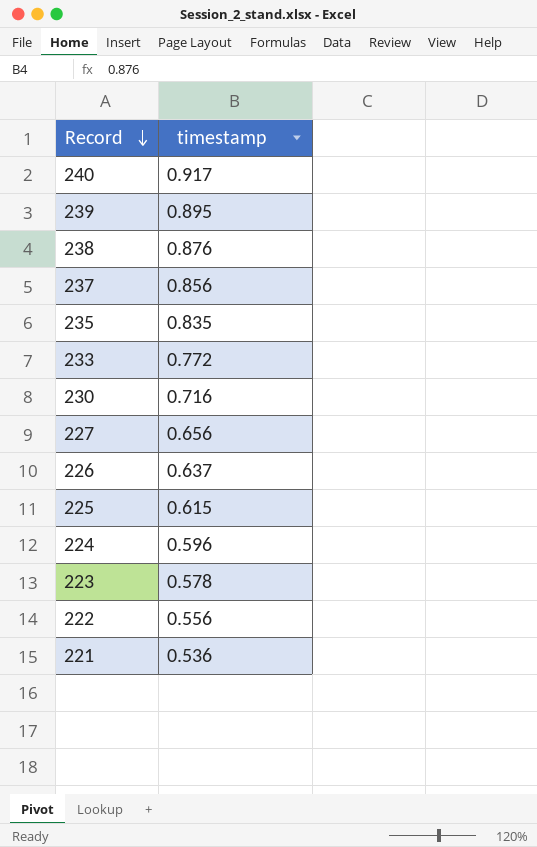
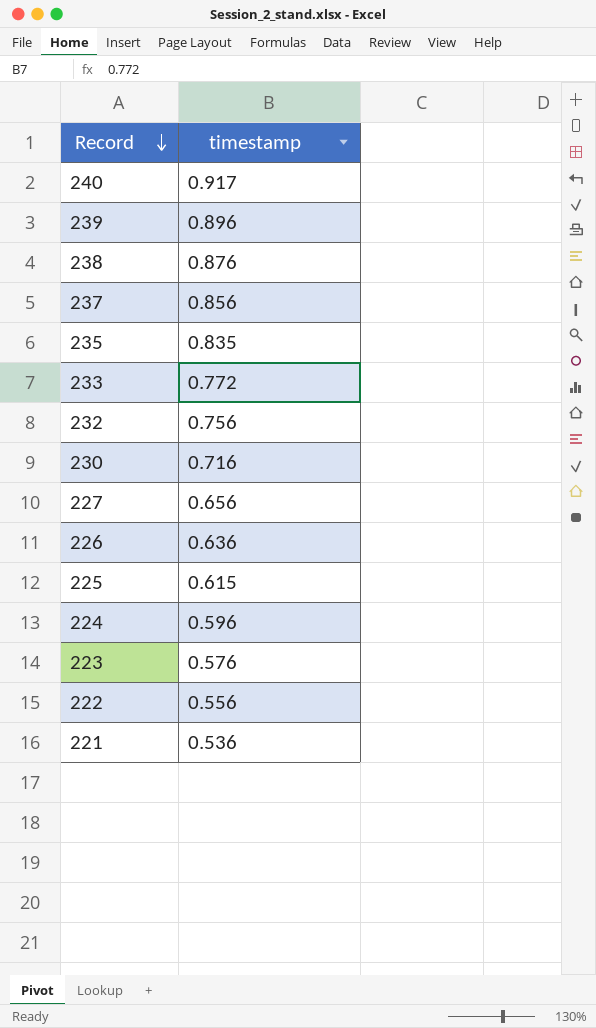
239 | timestamp: 0.895 -> 0.896
row 232: none -> 0.756
226 | timestamp: 0.637 -> 0.636
223 | timestamp: 0.578 -> 0.576

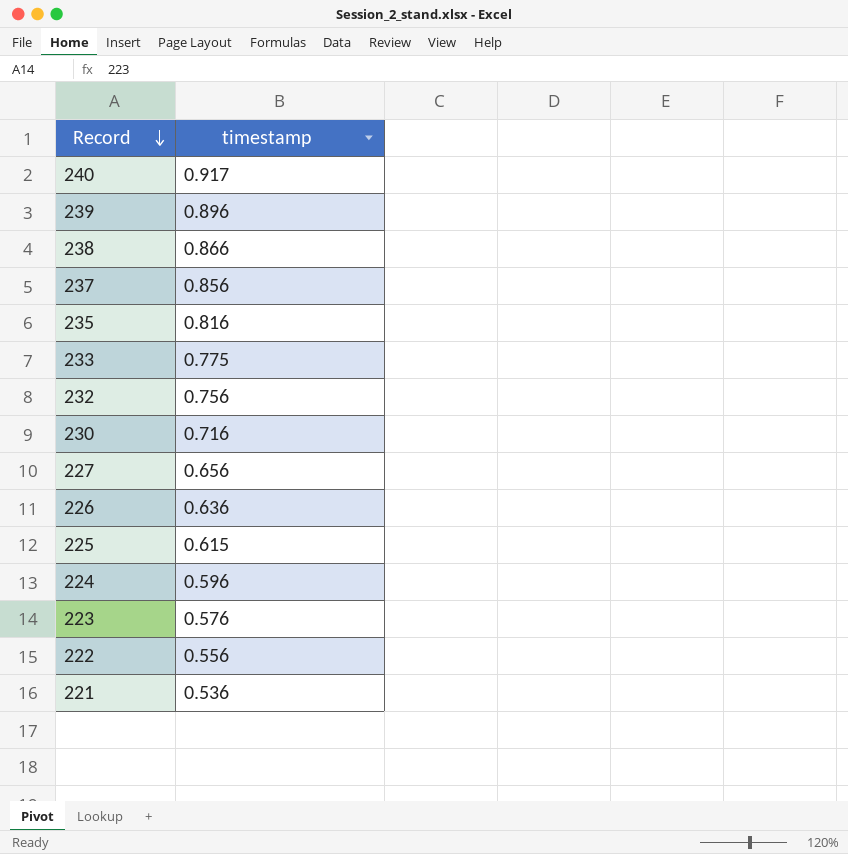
238 | timestamp: 0.876 -> 0.866
235 | timestamp: 0.835 -> 0.816
233 | timestamp: 0.772 -> 0.775

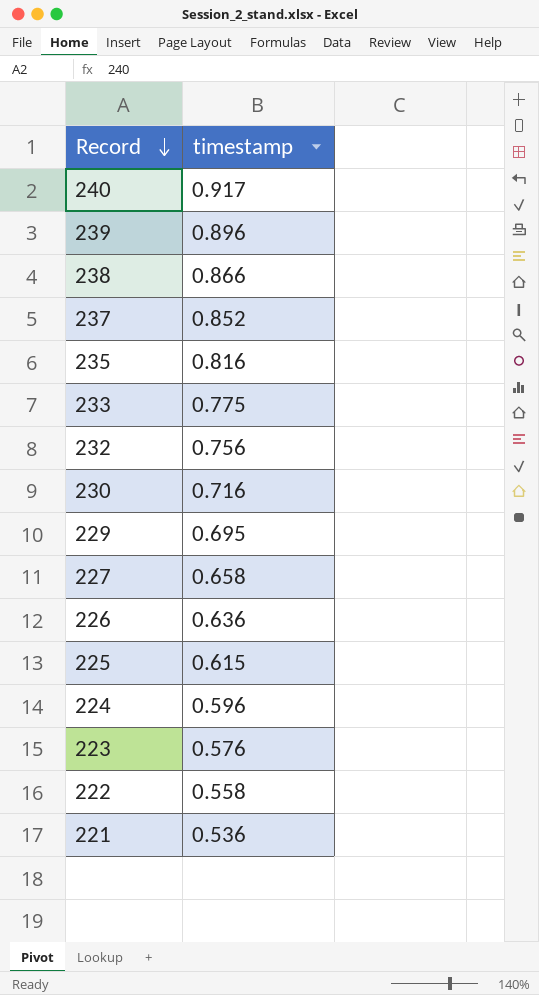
237 | timestamp: 0.856 -> 0.852
row 229: none -> 0.695
227 | timestamp: 0.656 -> 0.658
222 | timestamp: 0.556 -> 0.558

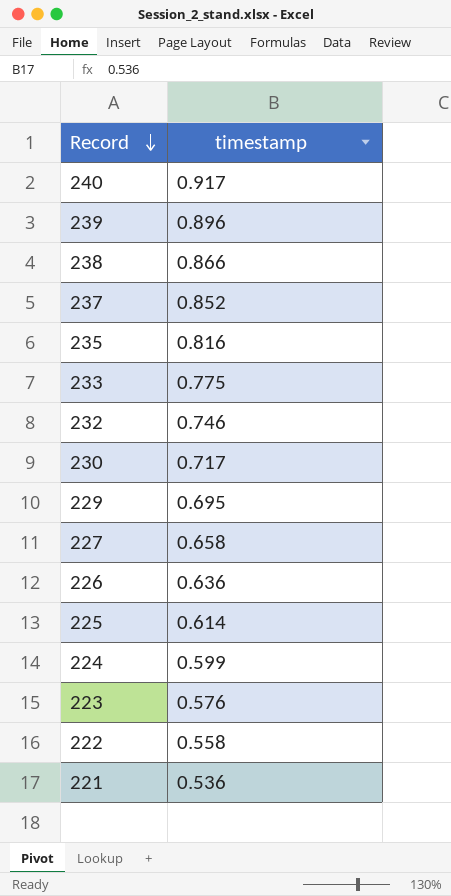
232 | timestamp: 0.756 -> 0.746
230 | timestamp: 0.716 -> 0.717
225 | timestamp: 0.615 -> 0.614
224 | timestamp: 0.596 -> 0.599

